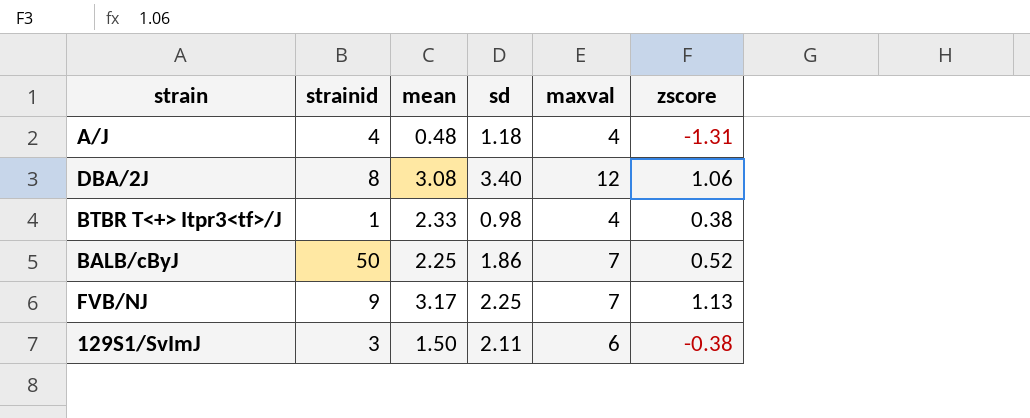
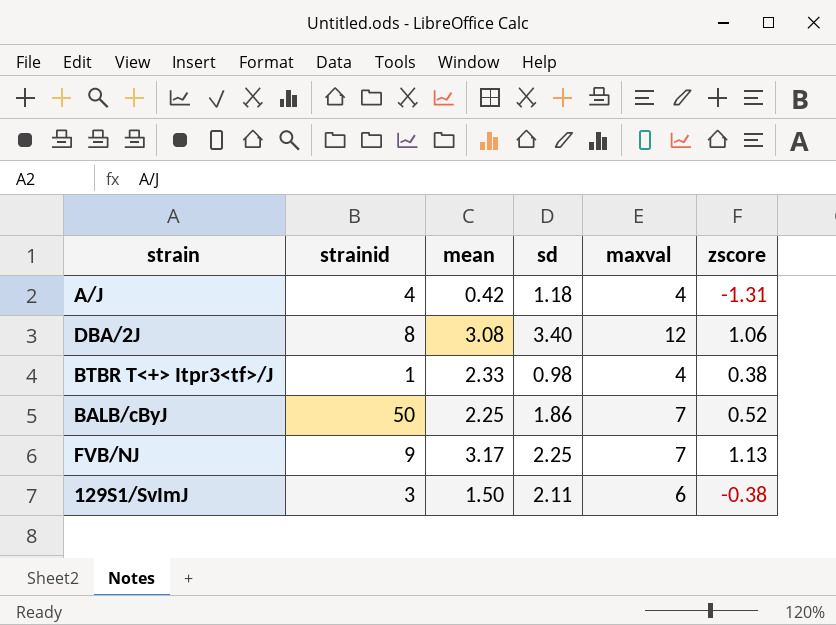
A/J | mean: 0.48 -> 0.42

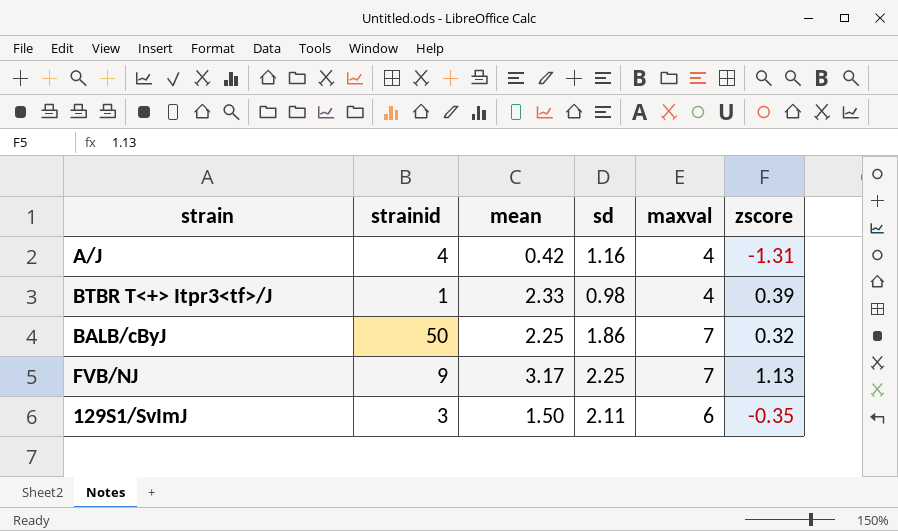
row DBA/2J: 8 | 3.08 | 3.40 | 12 | 1.06 -> none
A/J | sd: 1.18 -> 1.16
BTBR T<+> Itpr3<tf>/J | zscore: 0.38 -> 0.39
BALB/cByJ | zscore: 0.52 -> 0.32
129S1/SvImJ | zscore: -0.38 -> -0.35

